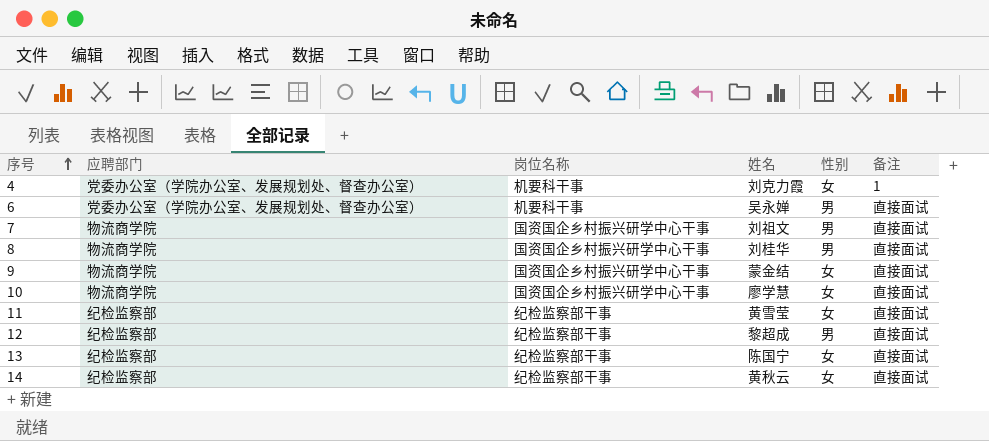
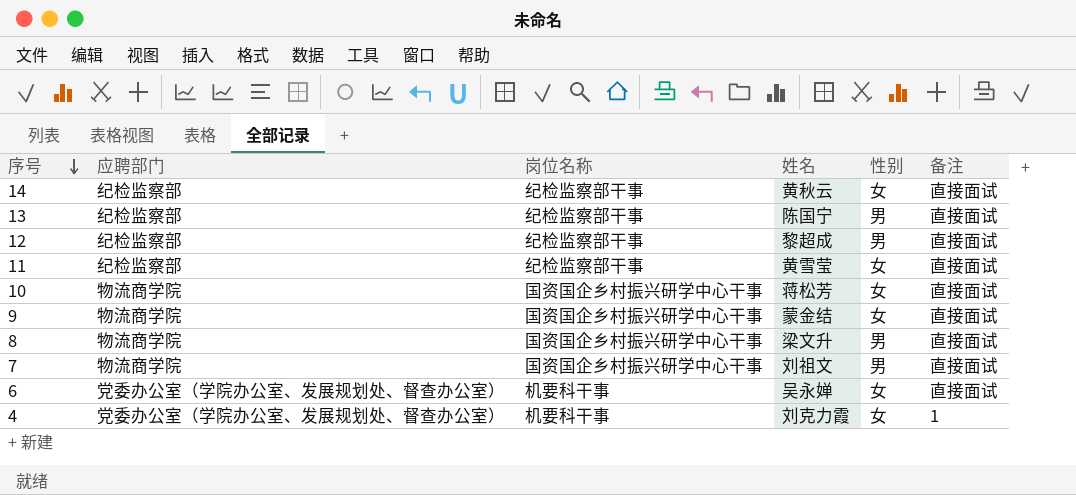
row order: 序号 ascending -> 序号 descending
13 | 性别: 女 -> 男
10 | 姓名: 廖学慧 -> 蒋松芳
8 | 姓名: 刘桂华 -> 梁文升
6 | 性别: 男 -> 女

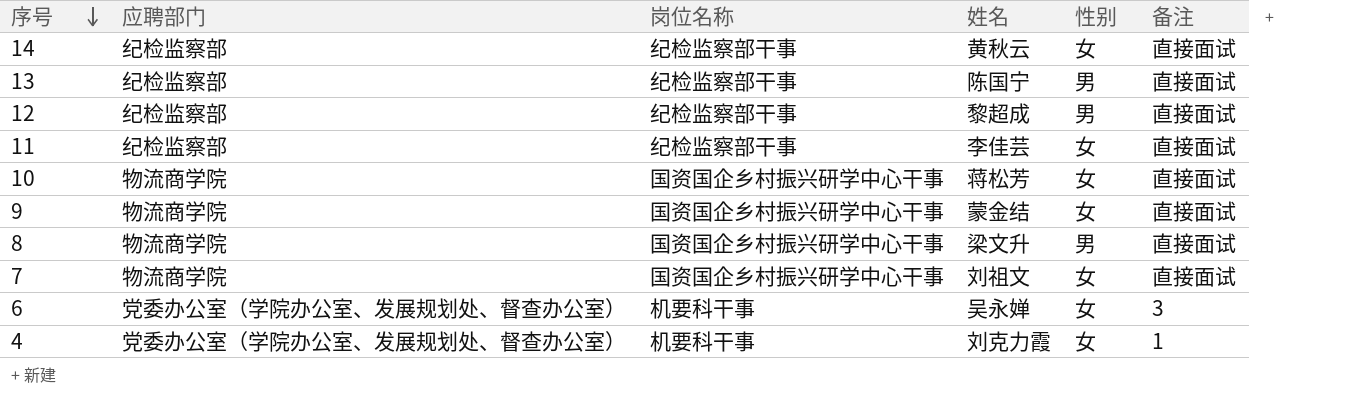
11 | 姓名: 黄雪莹 -> 李佳芸
7 | 性别: 男 -> 女
6 | 备注: 直接面试 -> 3

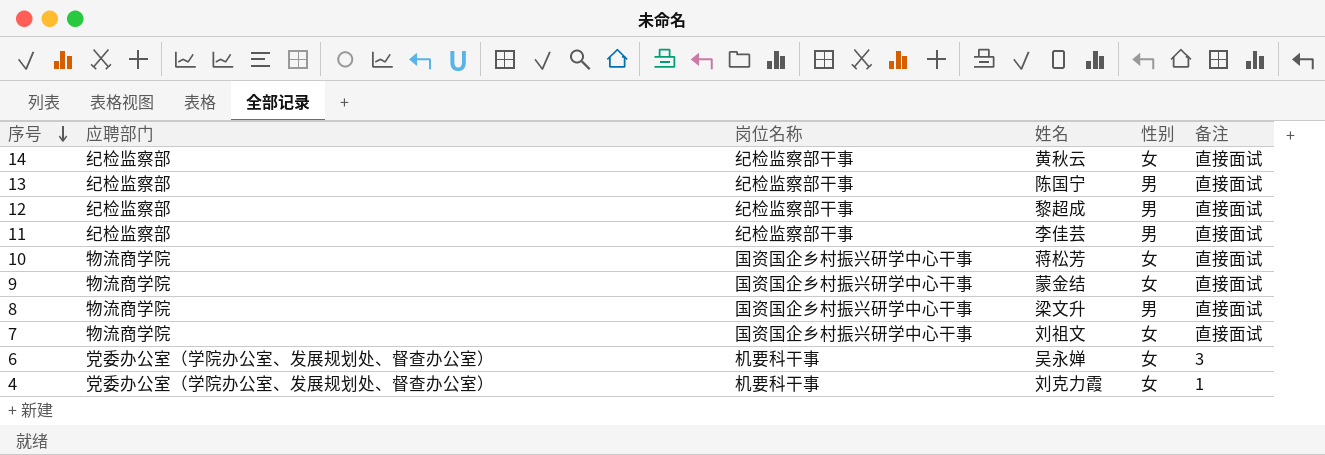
11 | 性别: 女 -> 男

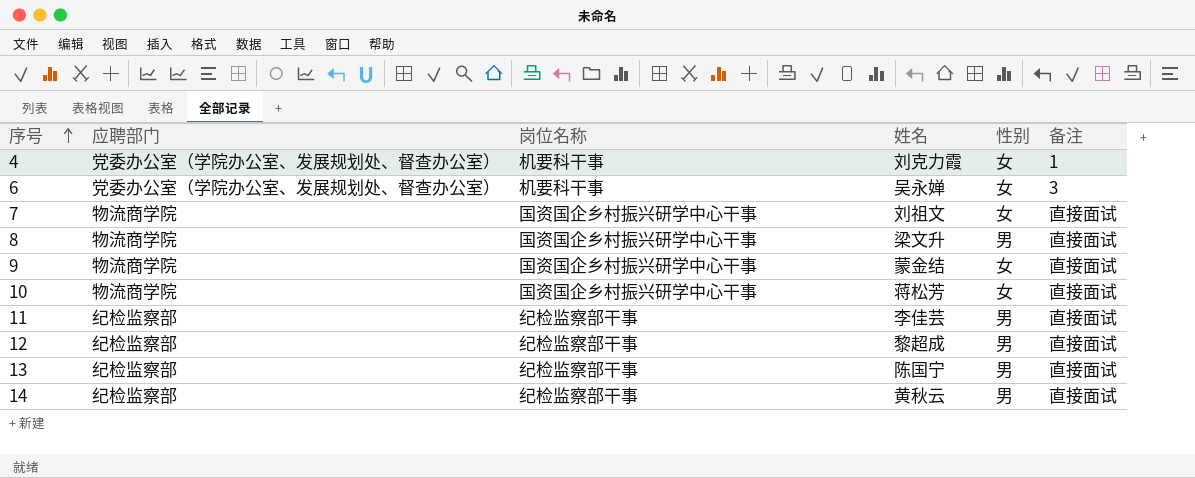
row order: 序号 descending -> 序号 ascending
14 | 性别: 女 -> 男

